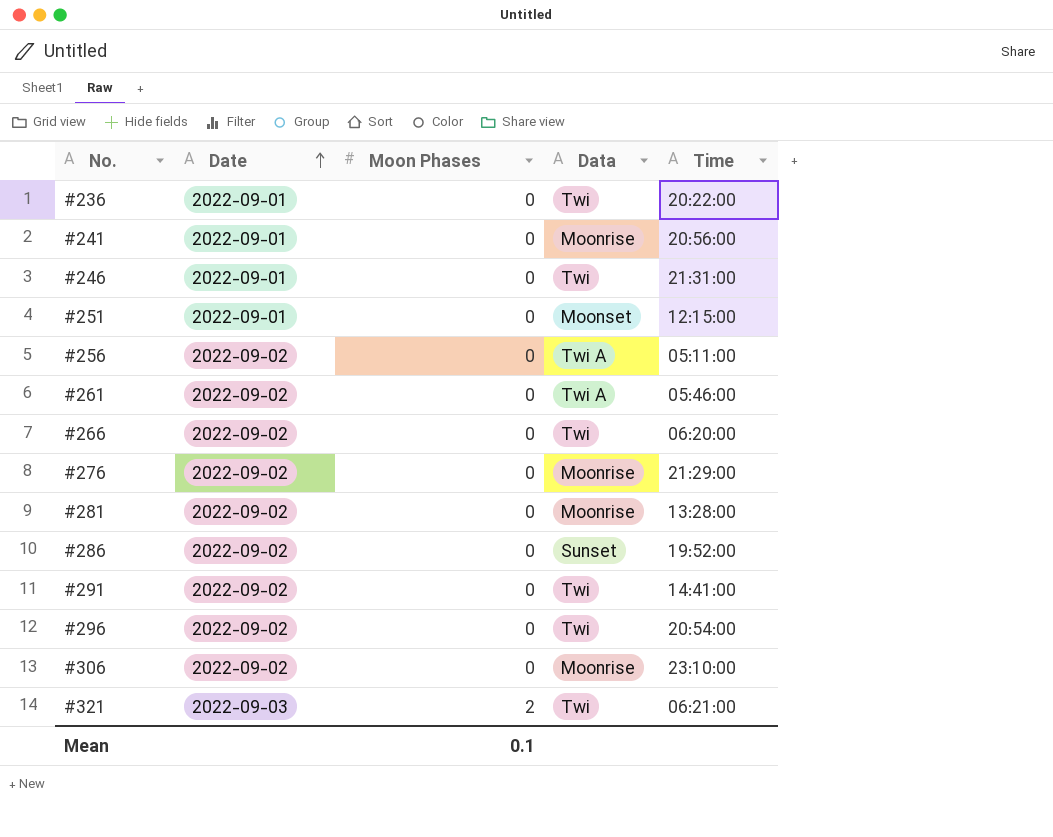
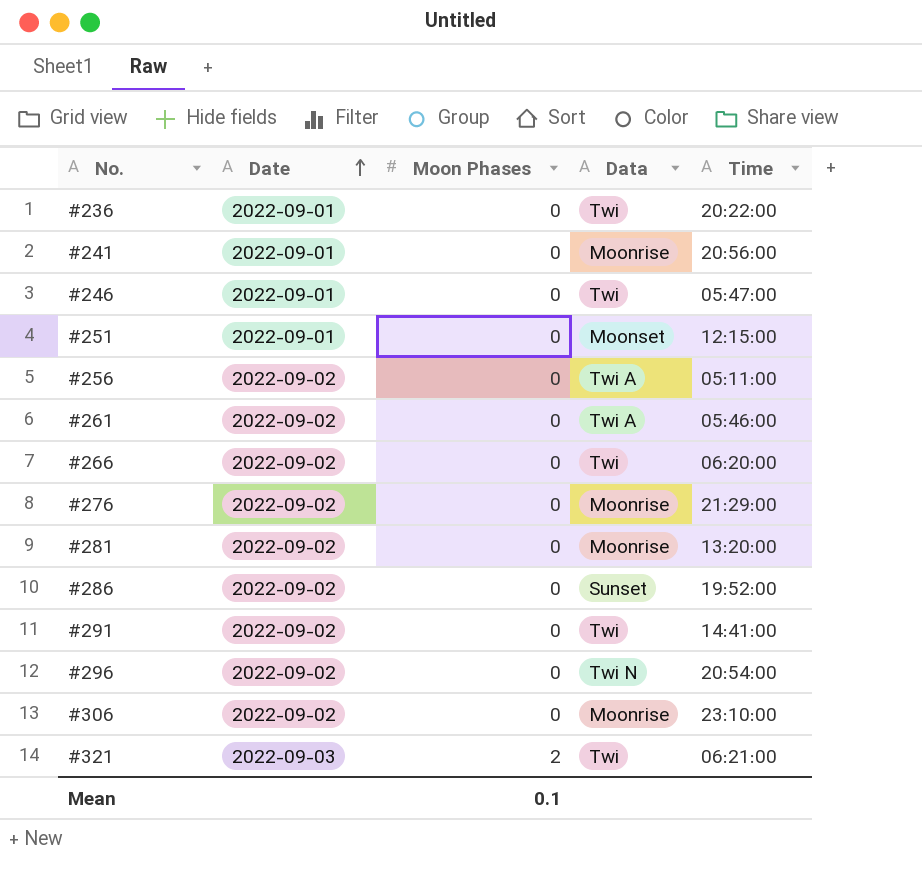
#246 | Time: 21:31:00 -> 05:47:00
#281 | Time: 13:28:00 -> 13:20:00
#296 | Data: Twi -> Twi N

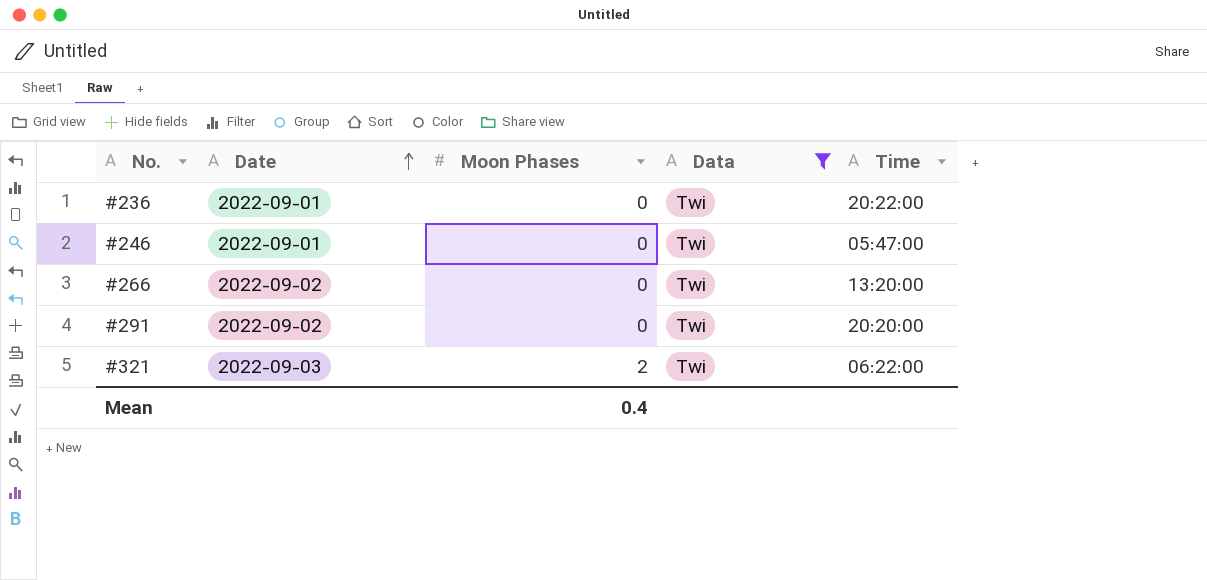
filter: none -> Data = Twi
#266 | Time: 06:20:00 -> 13:20:00
#291 | Time: 14:41:00 -> 20:20:00
#321 | Time: 06:21:00 -> 06:22:00
Mean | Moon Phases: 0.1 -> 0.4

